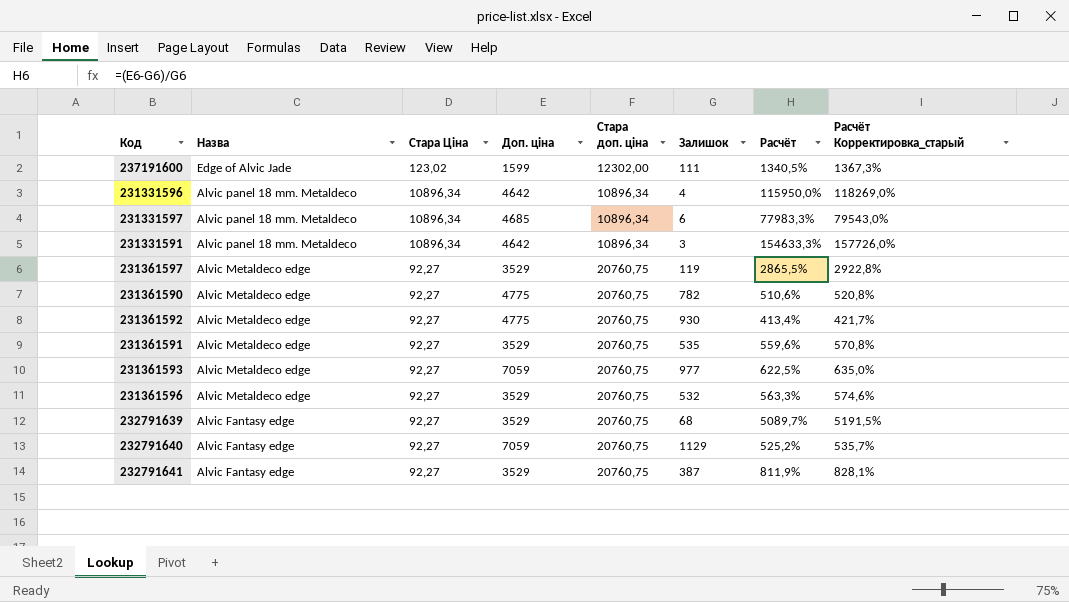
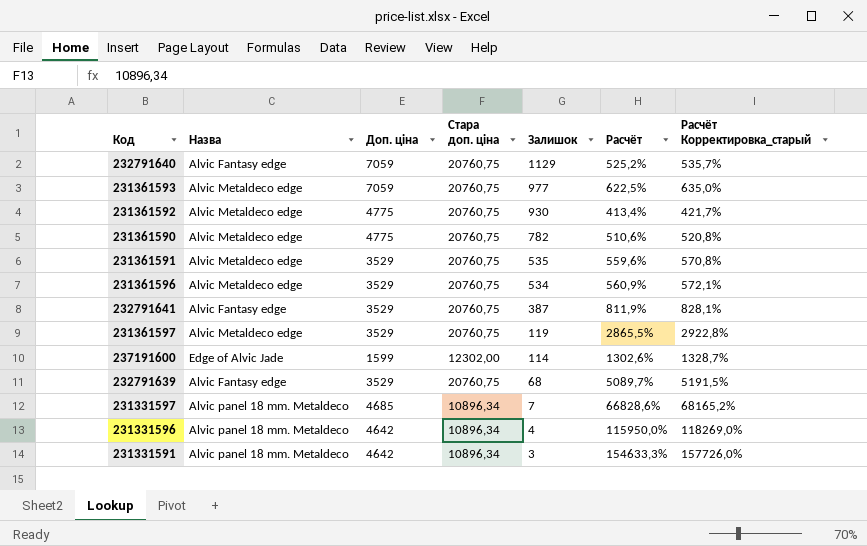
row order: Назва descending -> Залишок descending
column Стара Ціна | position: 3 -> none
231361596 | Залишок: 532 -> 534
231361596 | Расчёт: 563,3% -> 560,9%
231361596 | Расчёт Корректировка_старый: 574,6% -> 572,1%
237191600 | Залишок: 111 -> 114
237191600 | Расчёт: 1340,5% -> 1302,6%
237191600 | Расчёт Корректировка_старый: 1367,3% -> 1328,7%
231331597 | Залишок: 6 -> 7
231331597 | Расчёт: 77983,3% -> 66828,6%
231331597 | Расчёт Корректировка_старый: 79543,0% -> 68165,2%

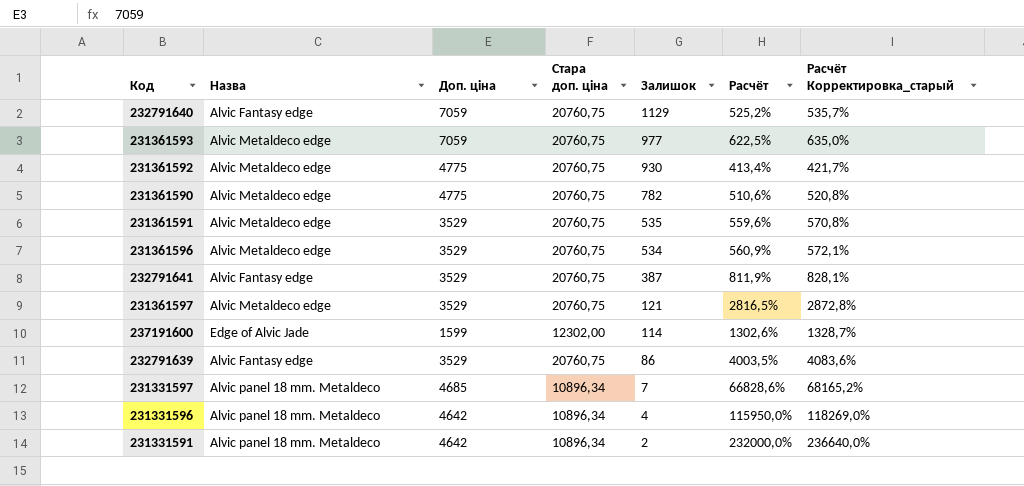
231361597 | Залишок: 119 -> 121
231361597 | Расчёт: 2865,5% -> 2816,5%
231361597 | Расчёт Корректировка_старый: 2922,8% -> 2872,8%
232791639 | Залишок: 68 -> 86
232791639 | Расчёт: 5089,7% -> 4003,5%
232791639 | Расчёт Корректировка_старый: 5191,5% -> 4083,6%
231331591 | Залишок: 3 -> 2
231331591 | Расчёт: 154633,3% -> 232000,0%
231331591 | Расчёт Корректировка_старый: 157726,0% -> 236640,0%

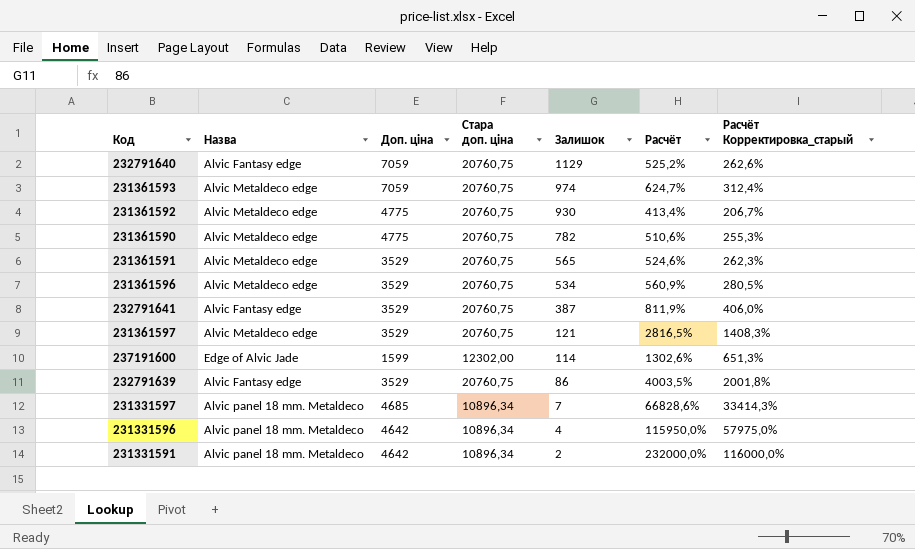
column Расчёт Корректировка_старый | formula: [Расчёт] * 1,02 -> [Расчёт] * 0,5
231361593 | Залишок: 977 -> 974
231361593 | Расчёт: 622,5% -> 624,7%
231361591 | Залишок: 535 -> 565
231361591 | Расчёт: 559,6% -> 524,6%

